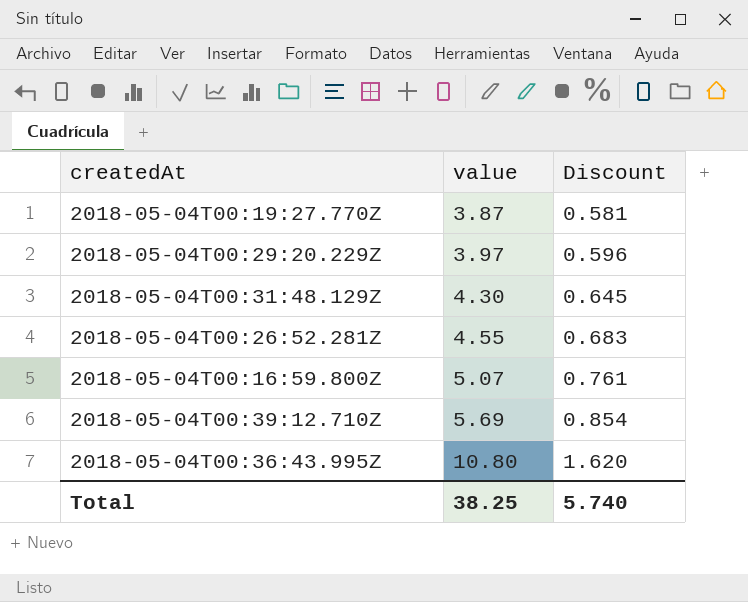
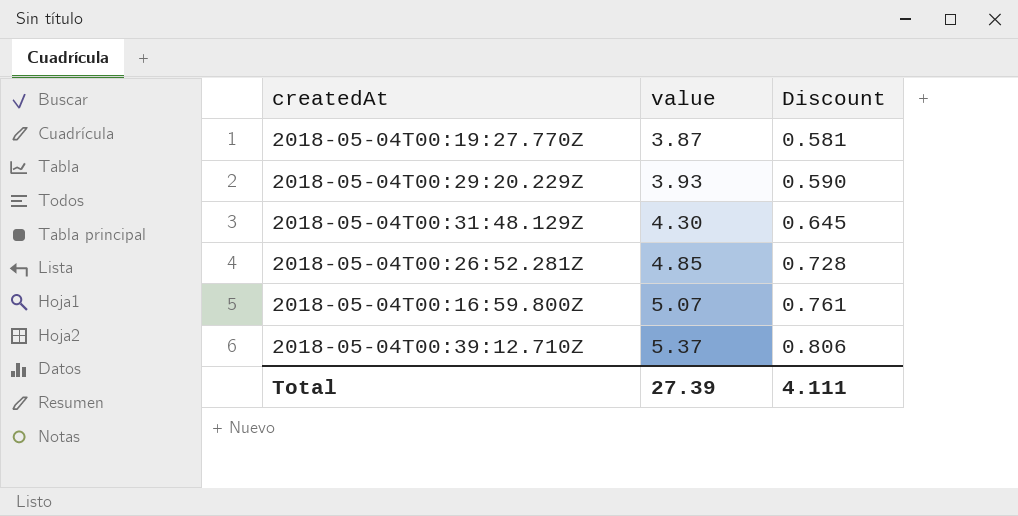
row 2018-05-04T00:36:43.995Z: 10.80 | 1.620 -> none
2018-05-04T00:29:20.229Z | value: 3.97 -> 3.93
2018-05-04T00:29:20.229Z | Discount: 0.596 -> 0.590
2018-05-04T00:26:52.281Z | value: 4.55 -> 4.85
2018-05-04T00:26:52.281Z | Discount: 0.683 -> 0.728
2018-05-04T00:39:12.710Z | value: 5.69 -> 5.37
2018-05-04T00:39:12.710Z | Discount: 0.854 -> 0.806
Total | value: 38.25 -> 27.39
Total | Discount: 5.740 -> 4.111

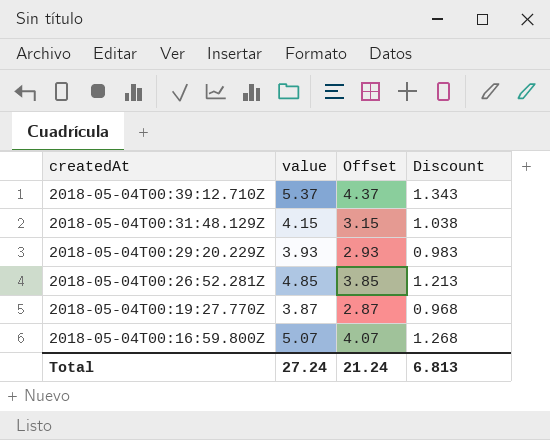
row order: value ascending -> createdAt descending
column Offset | formula: none -> [value] - 1
column Discount | formula: [value] * 0.15 -> [value] * 0.25
2018-05-04T00:31:48.129Z | value: 4.30 -> 4.15
Total | value: 27.39 -> 27.24
Total | Discount: 4.111 -> 6.813

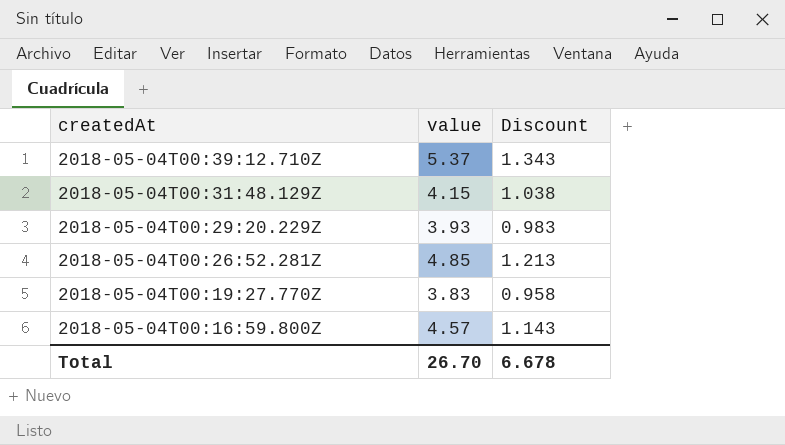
column Offset | formula: [value] - 1 -> none
2018-05-04T00:19:27.770Z | value: 3.87 -> 3.83
2018-05-04T00:19:27.770Z | Discount: 0.968 -> 0.958
2018-05-04T00:16:59.800Z | value: 5.07 -> 4.57
2018-05-04T00:16:59.800Z | Discount: 1.268 -> 1.143
Total | value: 27.24 -> 26.70
Total | Discount: 6.813 -> 6.678

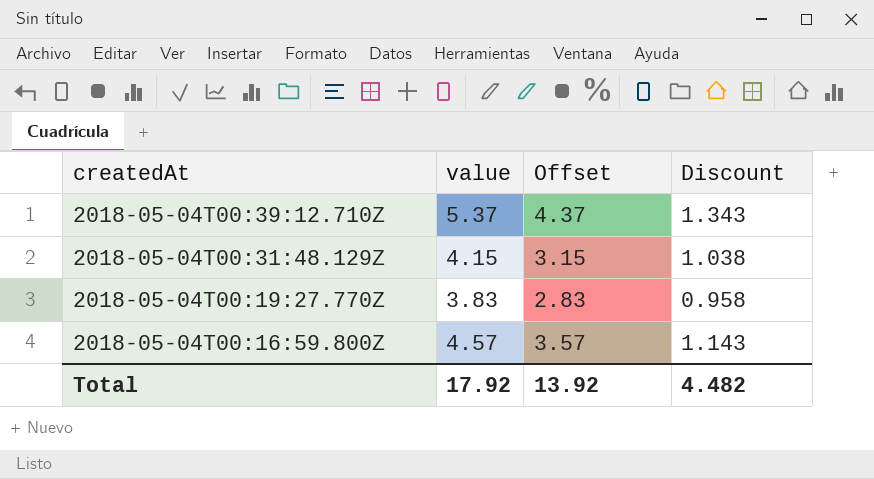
column Offset | formula: none -> [value] - 1
row 2018-05-04T00:29:20.229Z: 3.93 | 0.983 -> none
row 2018-05-04T00:26:52.281Z: 4.85 | 1.213 -> none
Total | value: 26.70 -> 17.92
Total | Discount: 6.678 -> 4.482

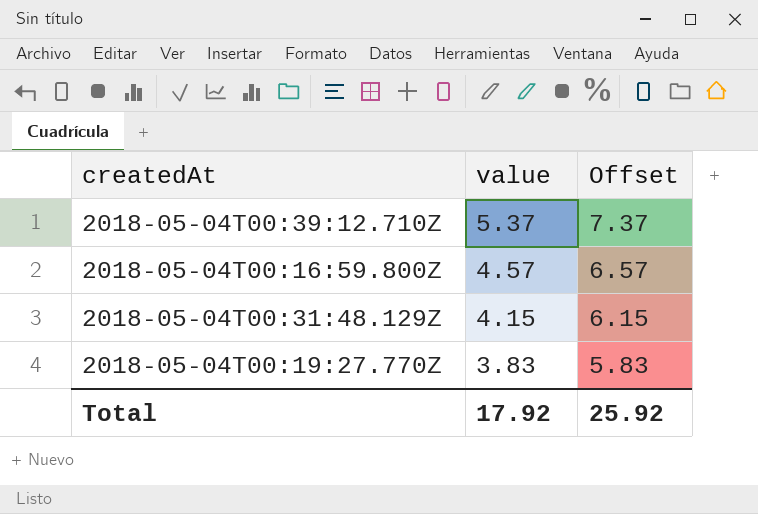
row order: createdAt descending -> value descending
column Discount | formula: [value] * 0.25 -> none
column Offset | formula: [value] - 1 -> [value] + 2
Total | Offset: 13.92 -> 25.92

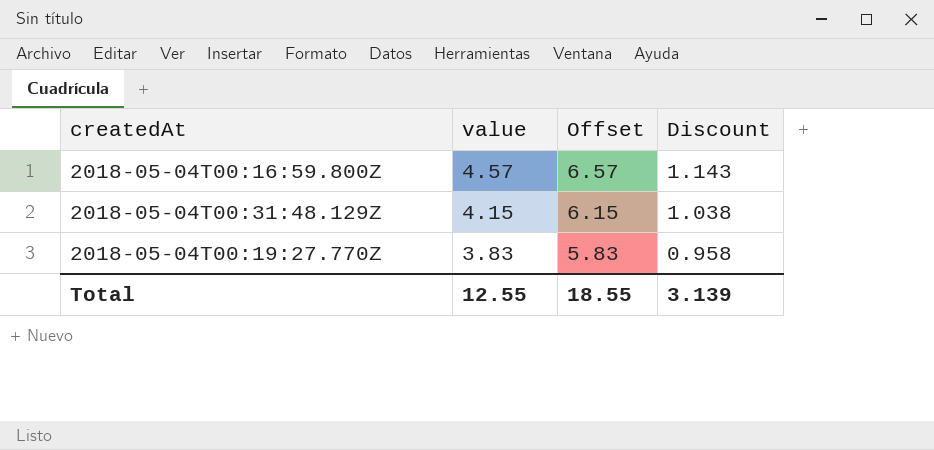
column Discount | formula: none -> [value] * 0.25
row 2018-05-04T00:39:12.710Z: 5.37 | 7.37 -> none
Total | value: 17.92 -> 12.55
Total | Offset: 25.92 -> 18.55

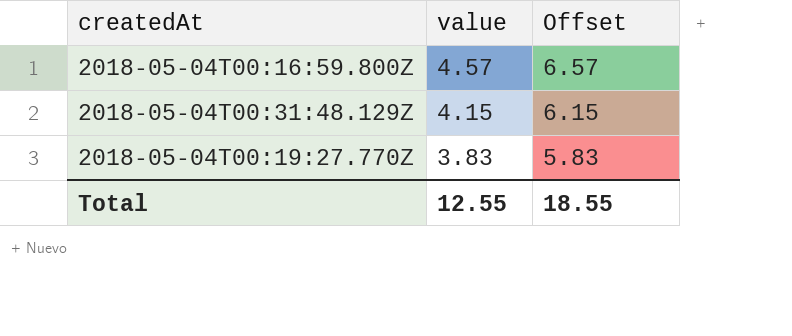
column Discount | formula: [value] * 0.25 -> none

